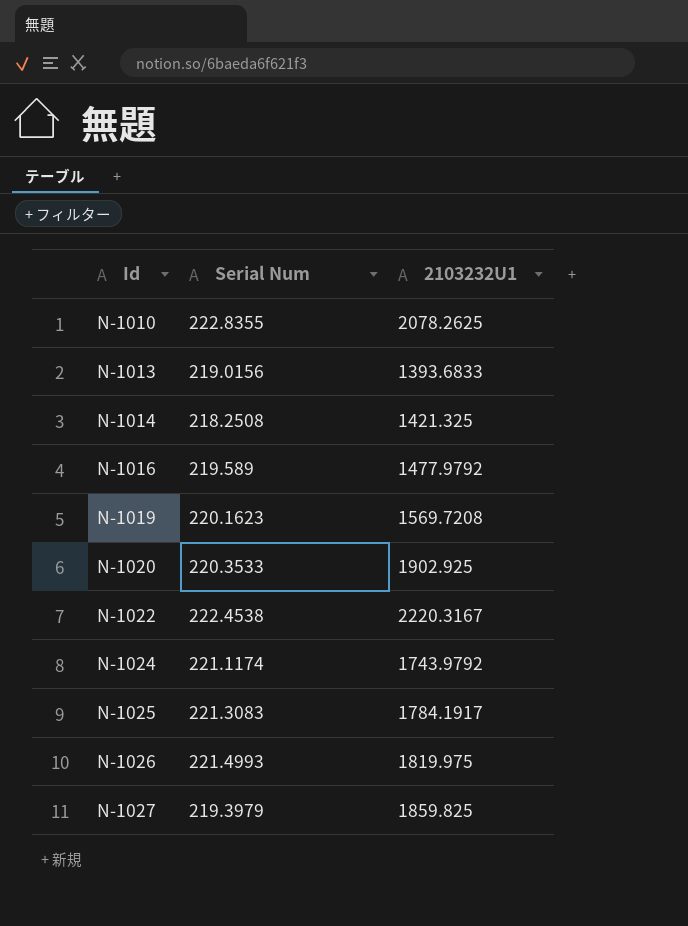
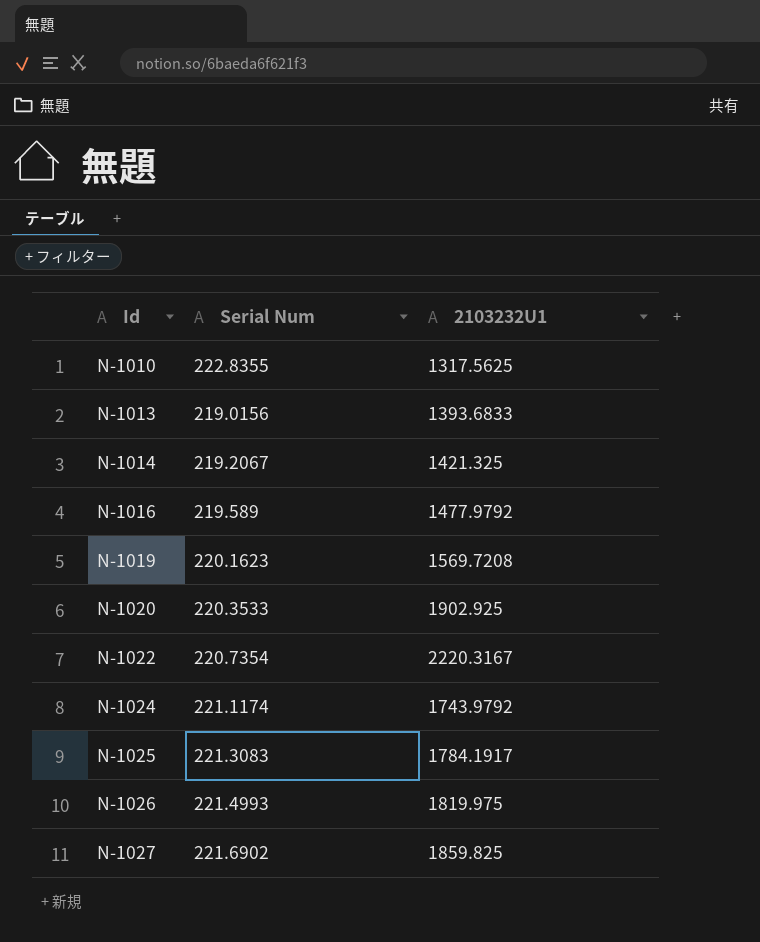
N-1010 | 2103232U1: 2078.2625 -> 1317.5625
N-1014 | Serial Num: 218.2508 -> 219.2067
N-1022 | Serial Num: 222.4538 -> 220.7354
N-1027 | Serial Num: 219.3979 -> 221.6902

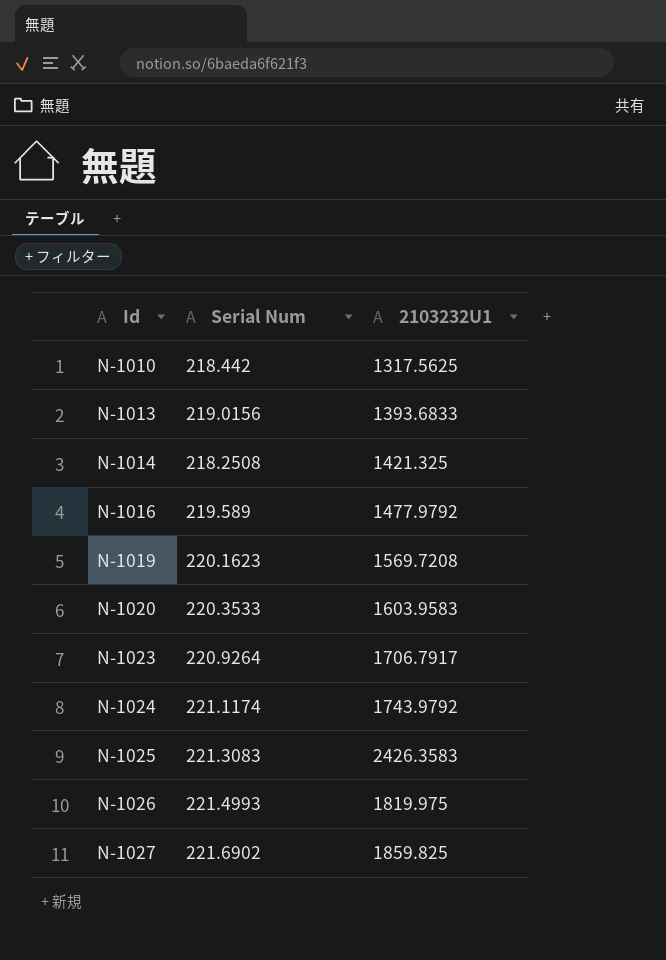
row N-1022: 220.7354 | 2220.3167 -> none
N-1010 | Serial Num: 222.8355 -> 218.442
N-1014 | Serial Num: 219.2067 -> 218.2508
N-1020 | 2103232U1: 1902.925 -> 1603.9583
row N-1023: none -> 220.9264 | 1706.7917
N-1025 | 2103232U1: 1784.1917 -> 2426.3583

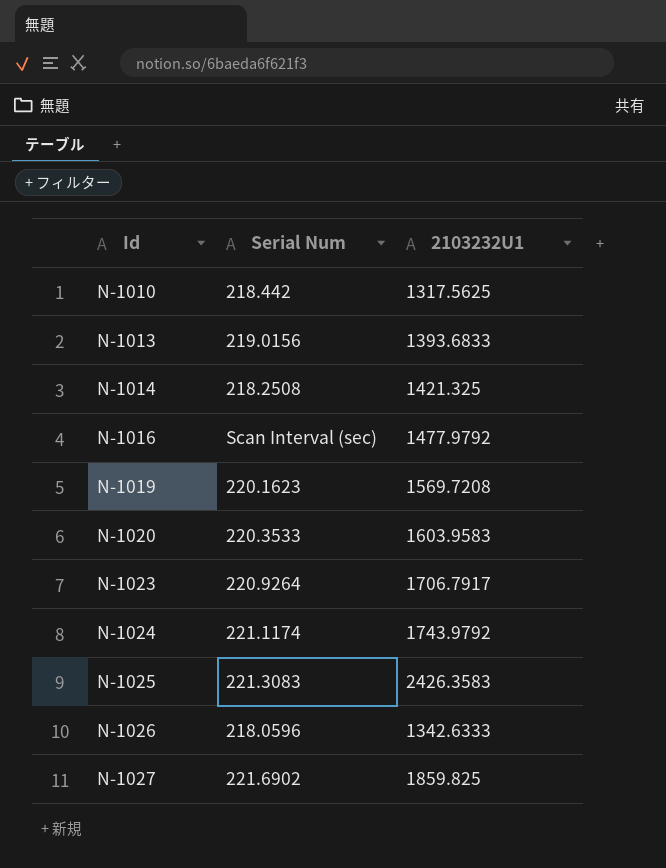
N-1016 | Serial Num: 219.589 -> Scan Interval (sec)
N-1026 | Serial Num: 221.4993 -> 218.0596
N-1026 | 2103232U1: 1819.975 -> 1342.6333

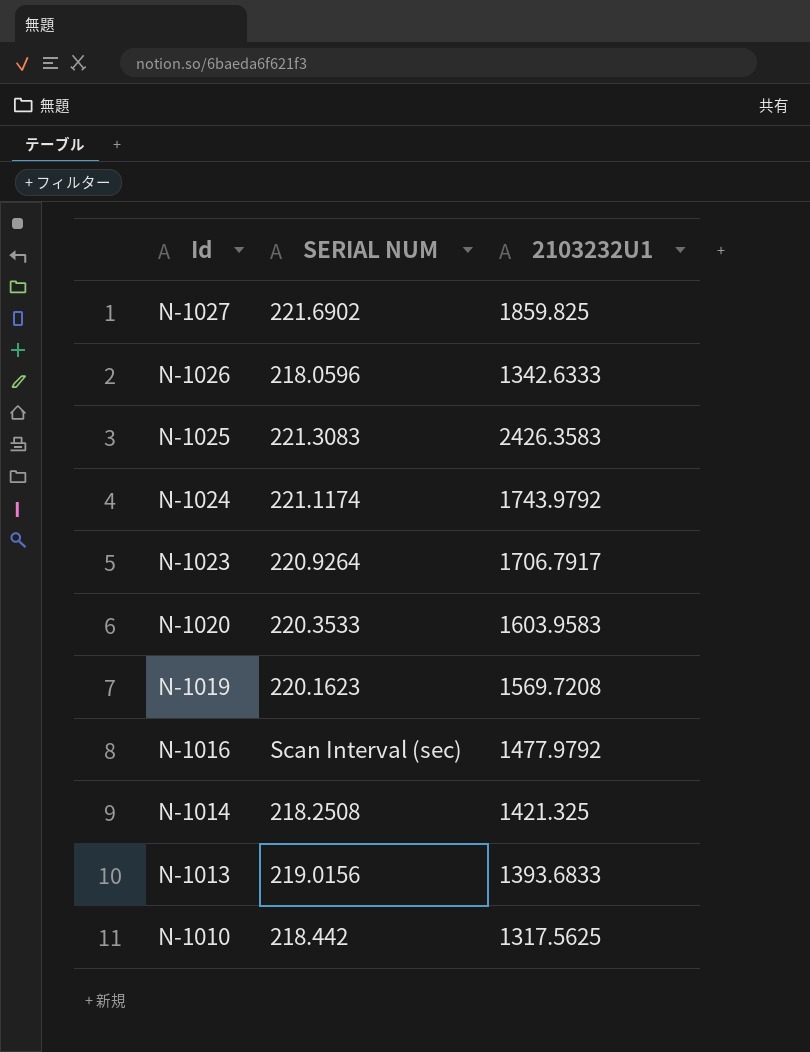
row order: Id ascending -> Id descending
column name: Serial Num -> SERIAL NUM

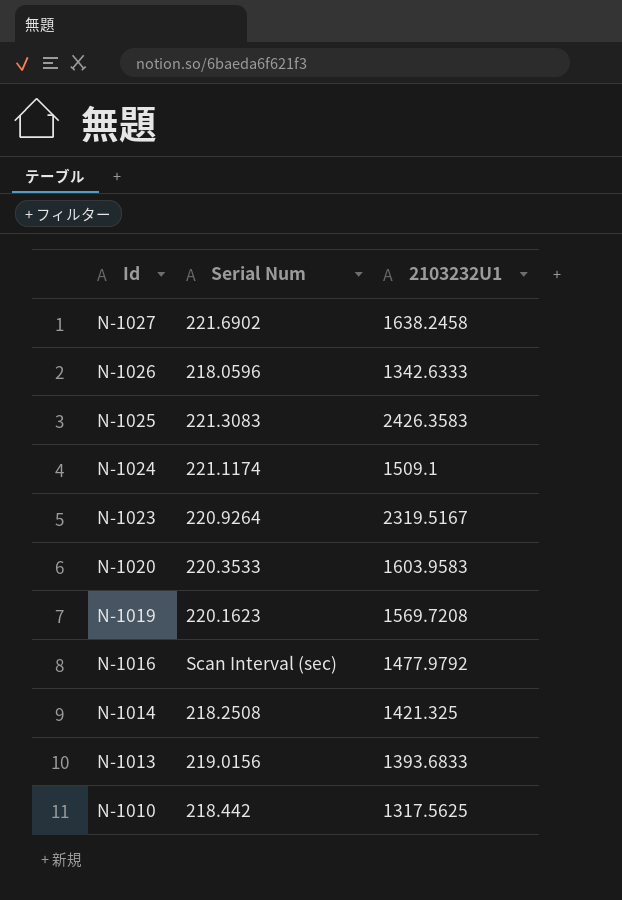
column name: SERIAL NUM -> Serial Num
N-1027 | 2103232U1: 1859.825 -> 1638.2458
N-1024 | 2103232U1: 1743.9792 -> 1509.1
N-1023 | 2103232U1: 1706.7917 -> 2319.5167

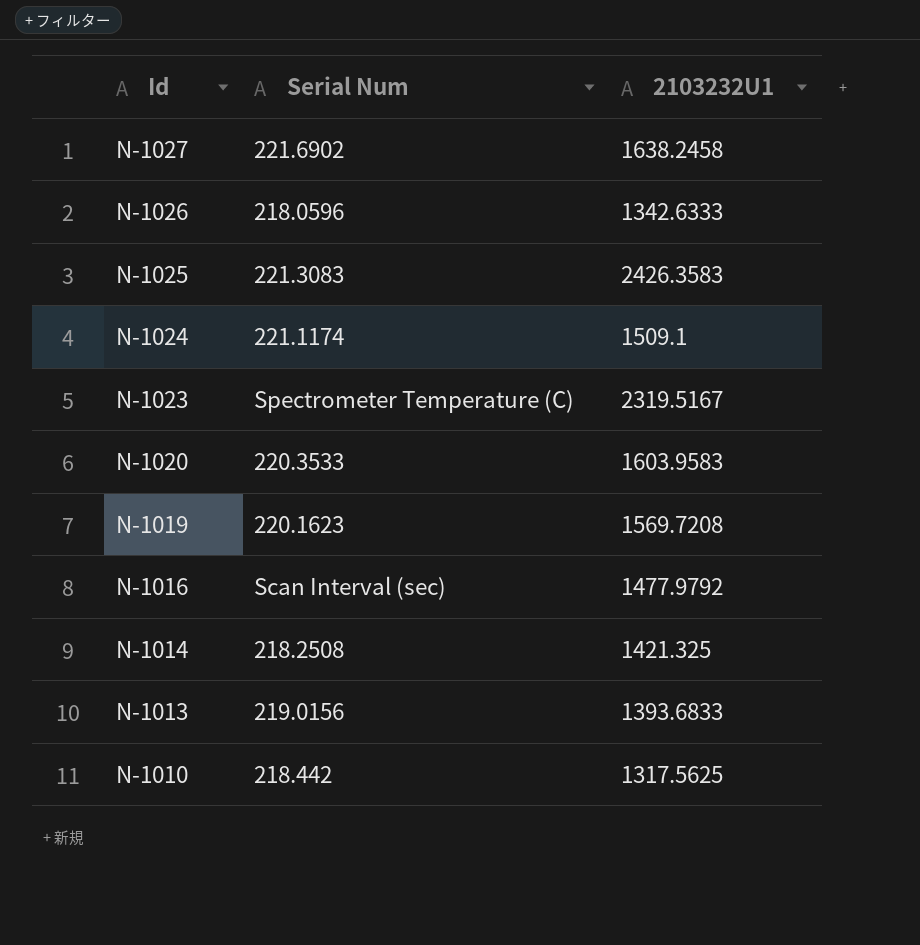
N-1023 | Serial Num: 220.9264 -> Spectrometer Temperature (C)

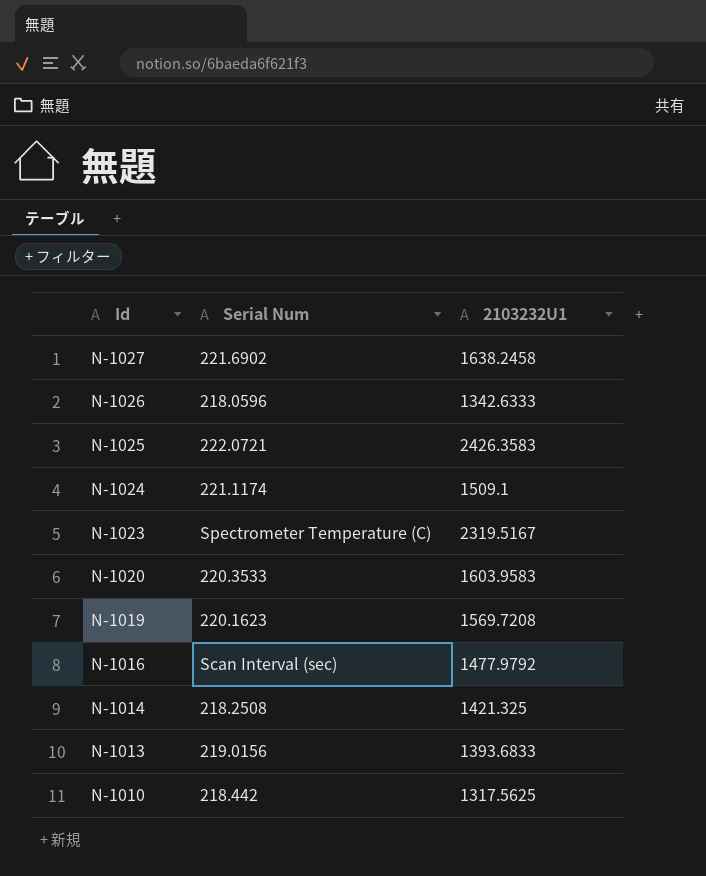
N-1025 | Serial Num: 221.3083 -> 222.0721

